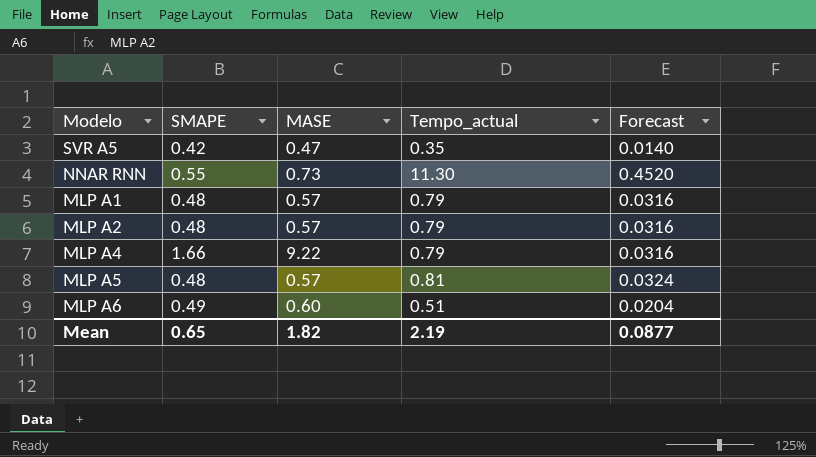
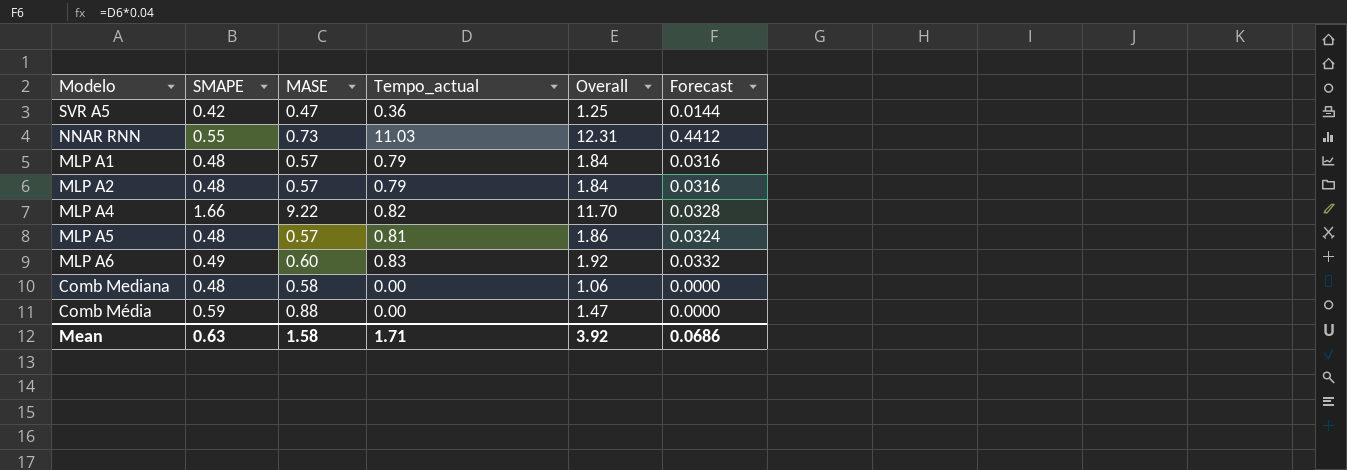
column Overall | formula: none -> [SMAPE] + [MASE] + [Tempo_actual]
SVR A5 | Tempo_actual: 0.35 -> 0.36
SVR A5 | Forecast: 0.0140 -> 0.0144
NNAR RNN | Tempo_actual: 11.30 -> 11.03
NNAR RNN | Forecast: 0.4520 -> 0.4412
MLP A4 | Tempo_actual: 0.79 -> 0.82
MLP A4 | Forecast: 0.0316 -> 0.0328
MLP A6 | Tempo_actual: 0.51 -> 0.83
MLP A6 | Forecast: 0.0204 -> 0.0332
row Comb Mediana: none -> 0.48 | 0.58 | 0.00 | 1.06 | 0.0000
row Comb Média: none -> 0.59 | 0.88 | 0.00 | 1.47 | 0.0000
Mean | SMAPE: 0.65 -> 0.63
Mean | MASE: 1.82 -> 1.58
Mean | Tempo_actual: 2.19 -> 1.71
Mean | Forecast: 0.0877 -> 0.0686

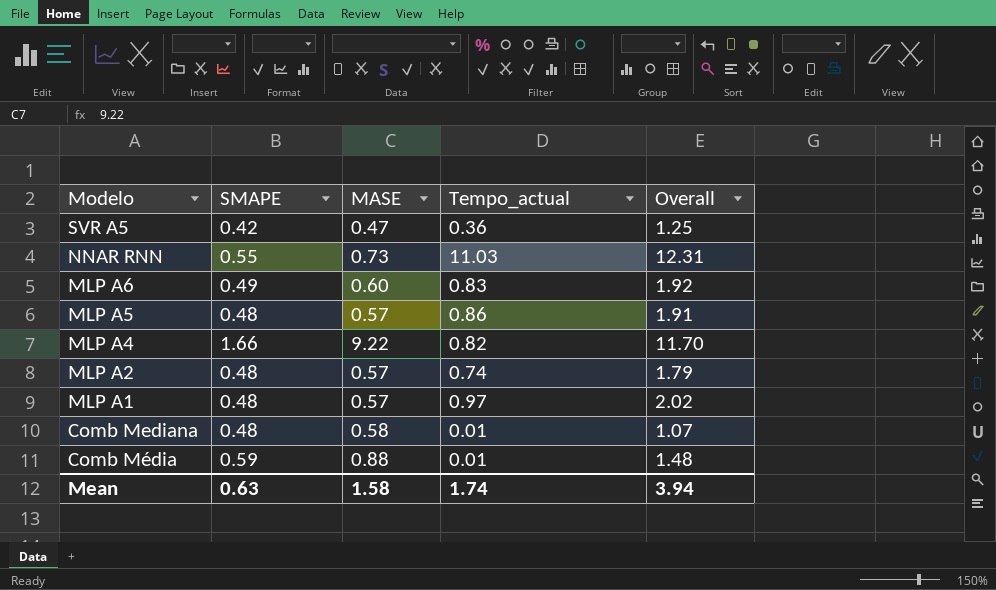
row order: none -> Modelo descending
column Forecast | formula: [Tempo_actual] * 0.04 -> none
MLP A5 | Tempo_actual: 0.81 -> 0.86
MLP A5 | Overall: 1.86 -> 1.91
MLP A2 | Tempo_actual: 0.79 -> 0.74
MLP A2 | Overall: 1.84 -> 1.79
MLP A1 | Tempo_actual: 0.79 -> 0.97
MLP A1 | Overall: 1.84 -> 2.02
Comb Mediana | Tempo_actual: 0.00 -> 0.01
Comb Mediana | Overall: 1.06 -> 1.07
Comb Média | Tempo_actual: 0.00 -> 0.01
Comb Média | Overall: 1.47 -> 1.48
Mean | Tempo_actual: 1.71 -> 1.74
Mean | Overall: 3.92 -> 3.94

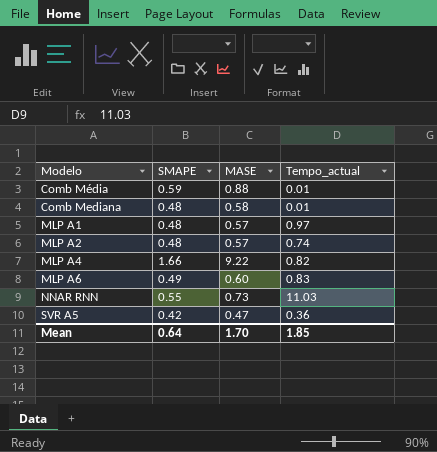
row order: Modelo descending -> Modelo ascending
column Overall | formula: [SMAPE] + [MASE] + [Tempo_actual] -> none
row MLP A5: 0.48 | 0.57 | 0.86 | 1.91 -> none
Mean | SMAPE: 0.63 -> 0.64
Mean | MASE: 1.58 -> 1.70
Mean | Tempo_actual: 1.74 -> 1.85

